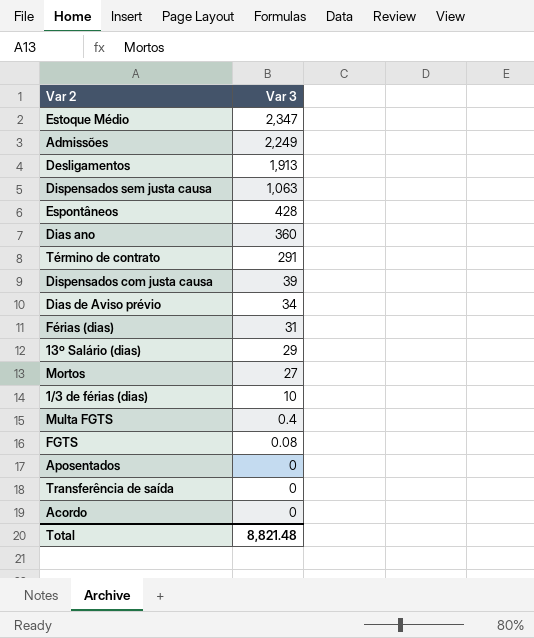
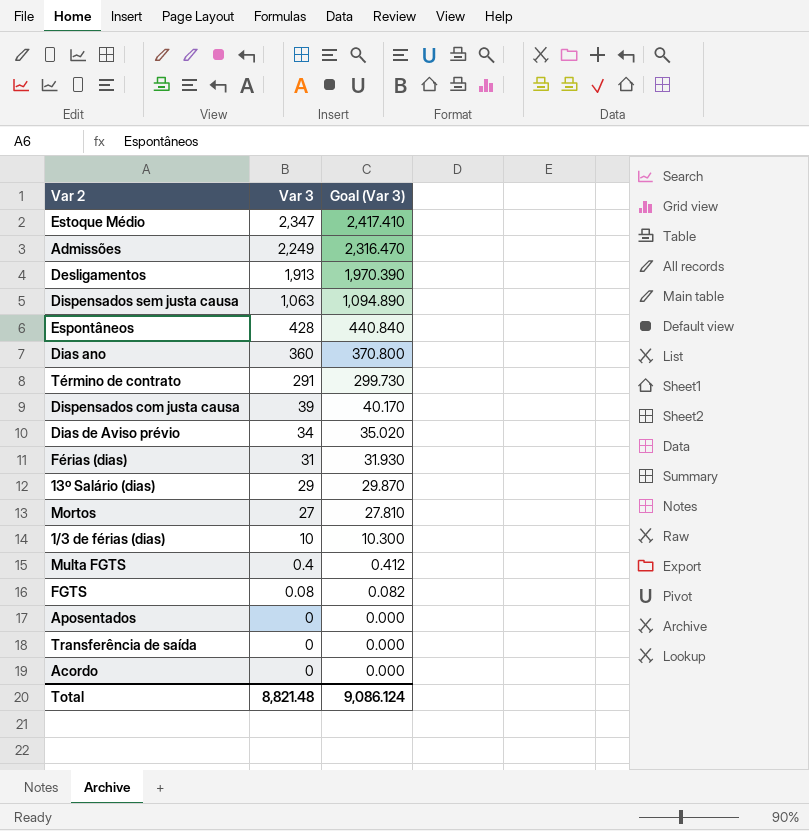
column Goal (Var 3) | formula: none -> [Var 3] * 1.03

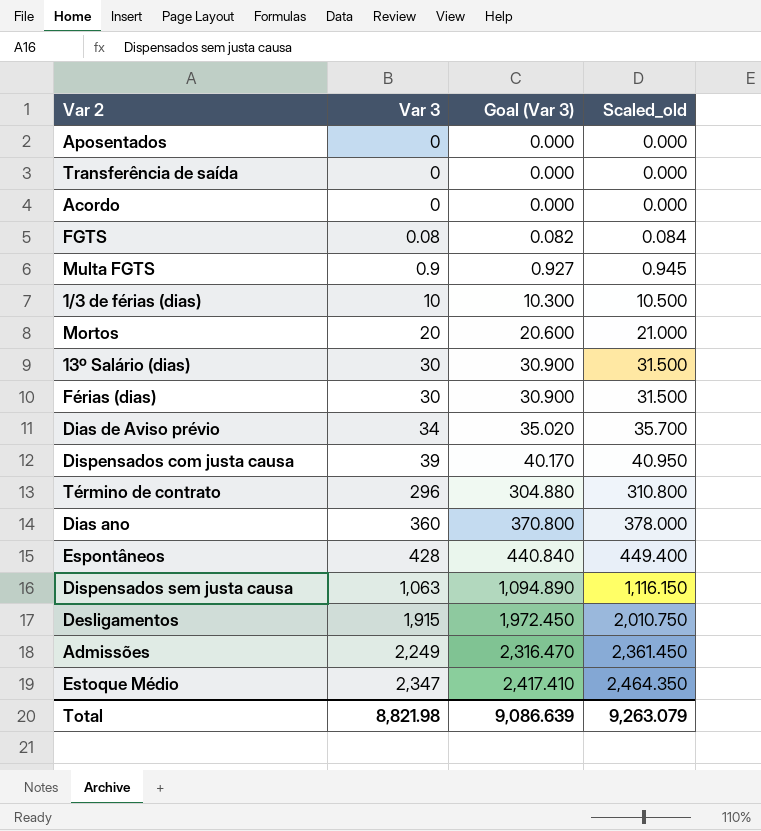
row order: Var 3 descending -> Var 3 ascending
column Scaled_old | formula: none -> [Var 3] * 1.05
Multa FGTS | Var 3: 0.4 -> 0.9
Multa FGTS | Goal (Var 3): 0.412 -> 0.927
Mortos | Var 3: 27 -> 20
Mortos | Goal (Var 3): 27.810 -> 20.600
13º Salário (dias) | Var 3: 29 -> 30
13º Salário (dias) | Goal (Var 3): 29.870 -> 30.900
Férias (dias) | Var 3: 31 -> 30
Férias (dias) | Goal (Var 3): 31.930 -> 30.900
Término de contrato | Var 3: 291 -> 296
Término de contrato | Goal (Var 3): 299.730 -> 304.880
Desligamentos | Var 3: 1,913 -> 1,915
Desligamentos | Goal (Var 3): 1,970.390 -> 1,972.450
Total | Var 3: 8,821.48 -> 8,821.98
Total | Goal (Var 3): 9,086.124 -> 9,086.639

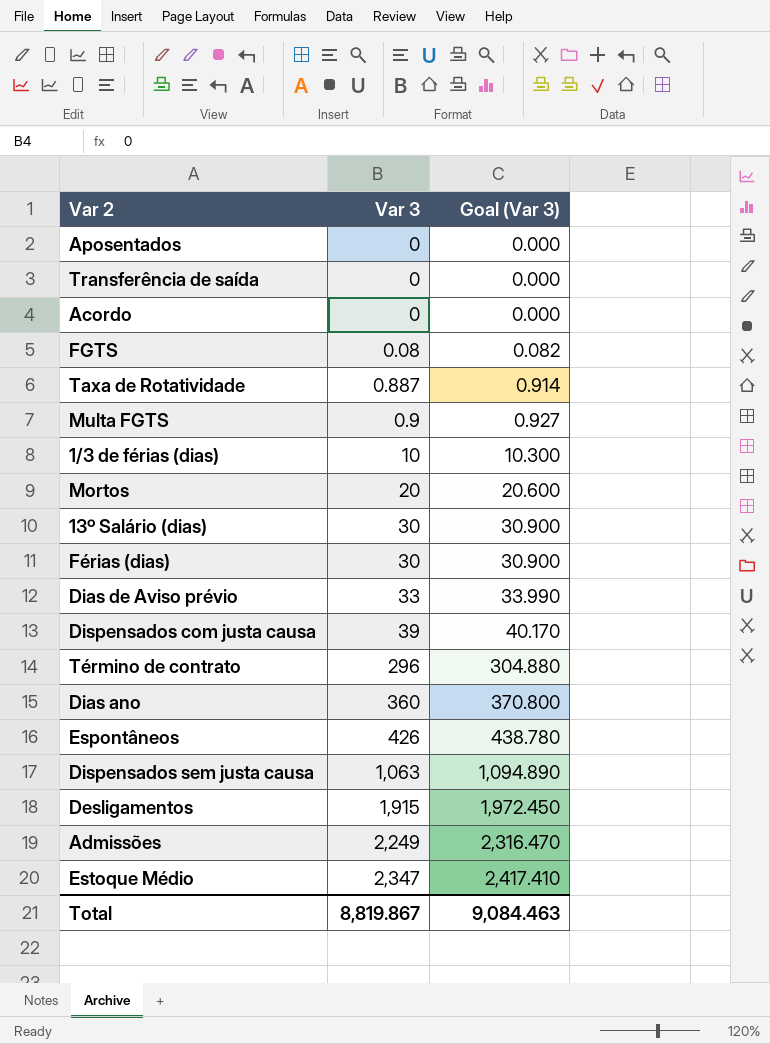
column Scaled_old | formula: [Var 3] * 1.05 -> none
row Taxa de Rotatividade: none -> 0.887 | 0.914
Dias de Aviso prévio | Var 3: 34 -> 33
Dias de Aviso prévio | Goal (Var 3): 35.020 -> 33.990
Espontâneos | Var 3: 428 -> 426
Espontâneos | Goal (Var 3): 440.840 -> 438.780
Total | Var 3: 8,821.98 -> 8,819.867
Total | Goal (Var 3): 9,086.639 -> 9,084.463

